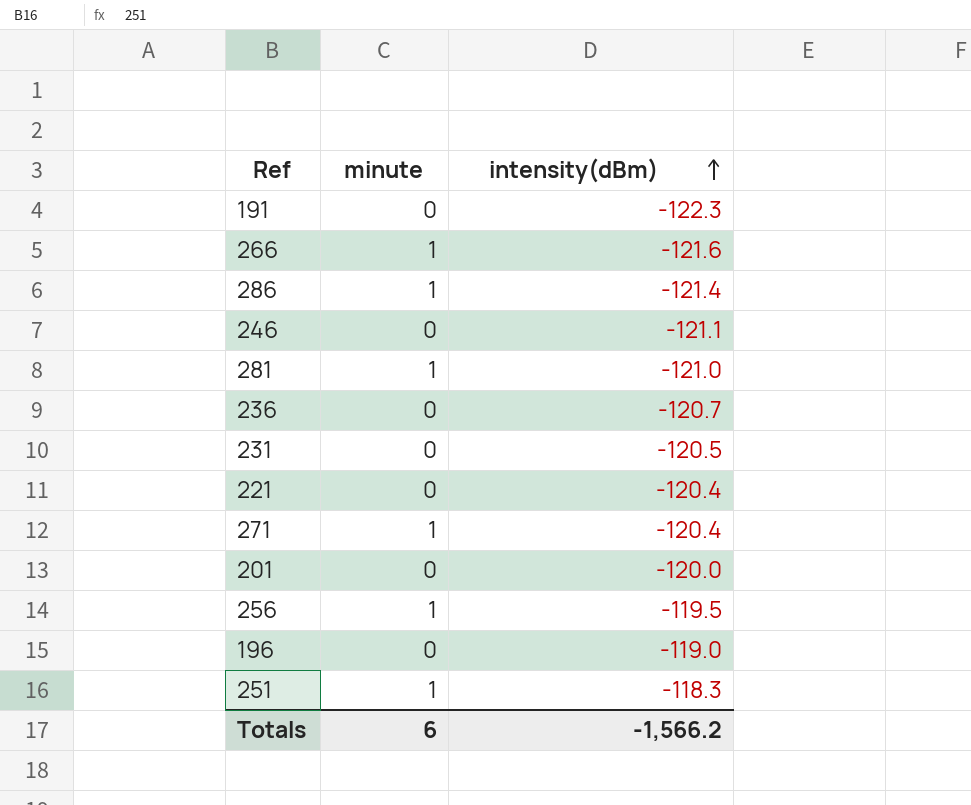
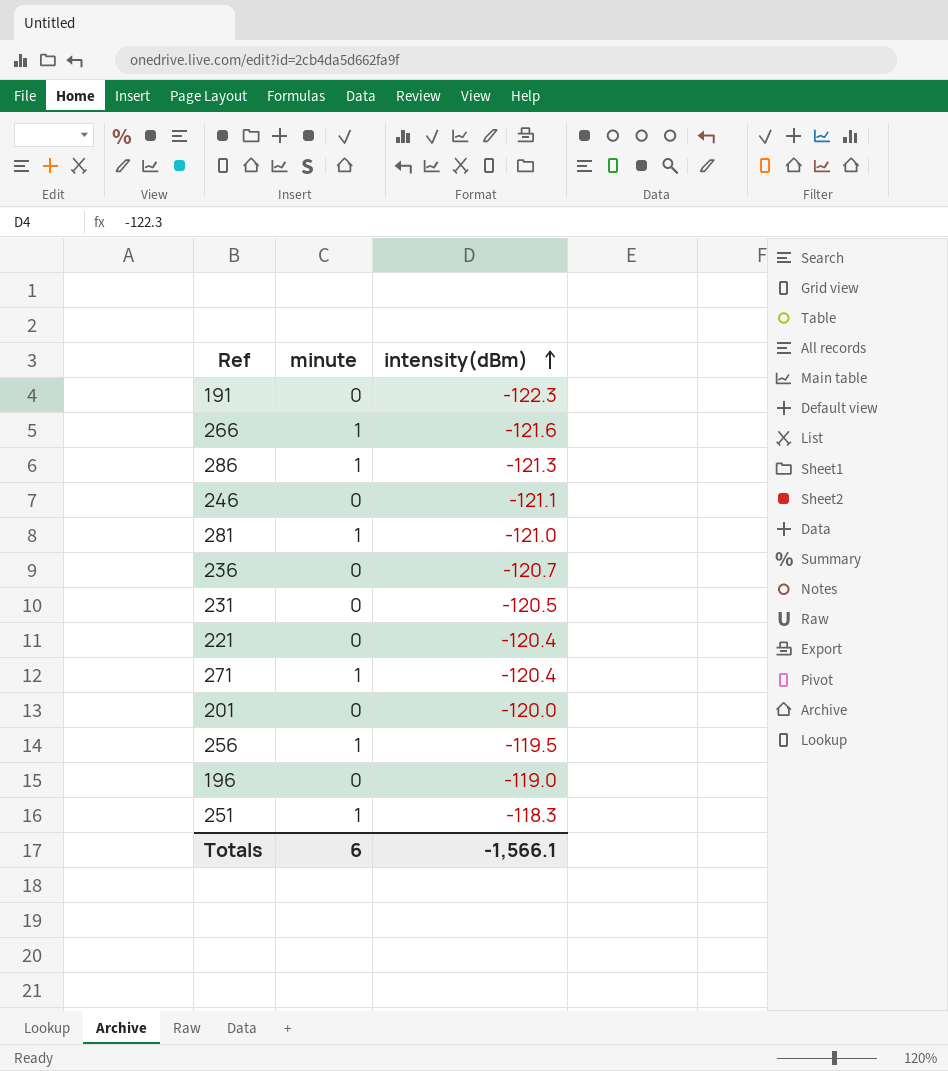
286 | intensity(dBm): -121.4 -> -121.3
Totals | intensity(dBm): -1,566.2 -> -1,566.1

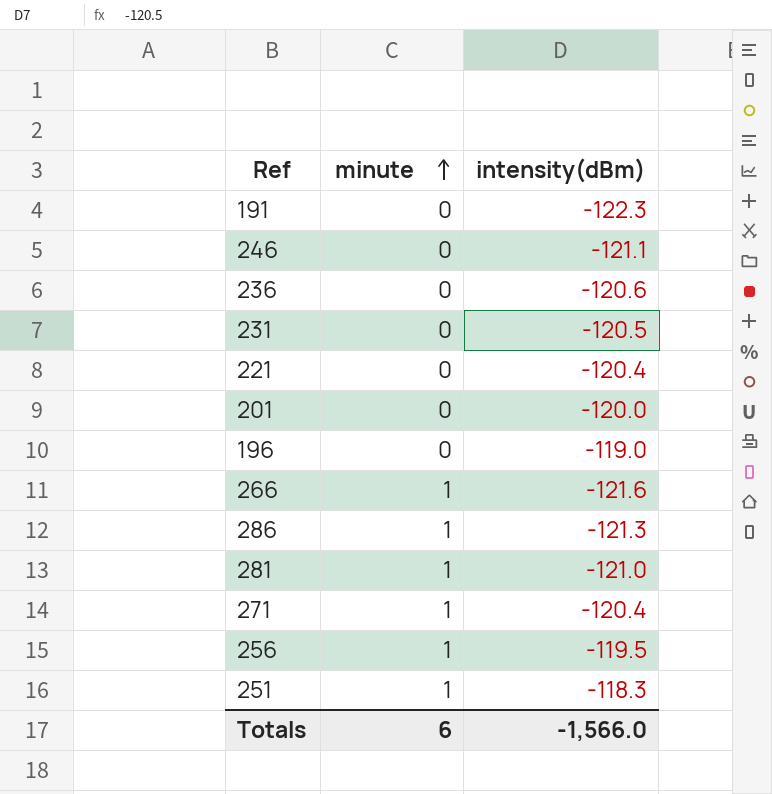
row order: intensity(dBm) ascending -> minute ascending
236 | intensity(dBm): -120.7 -> -120.6
Totals | intensity(dBm): -1,566.1 -> -1,566.0

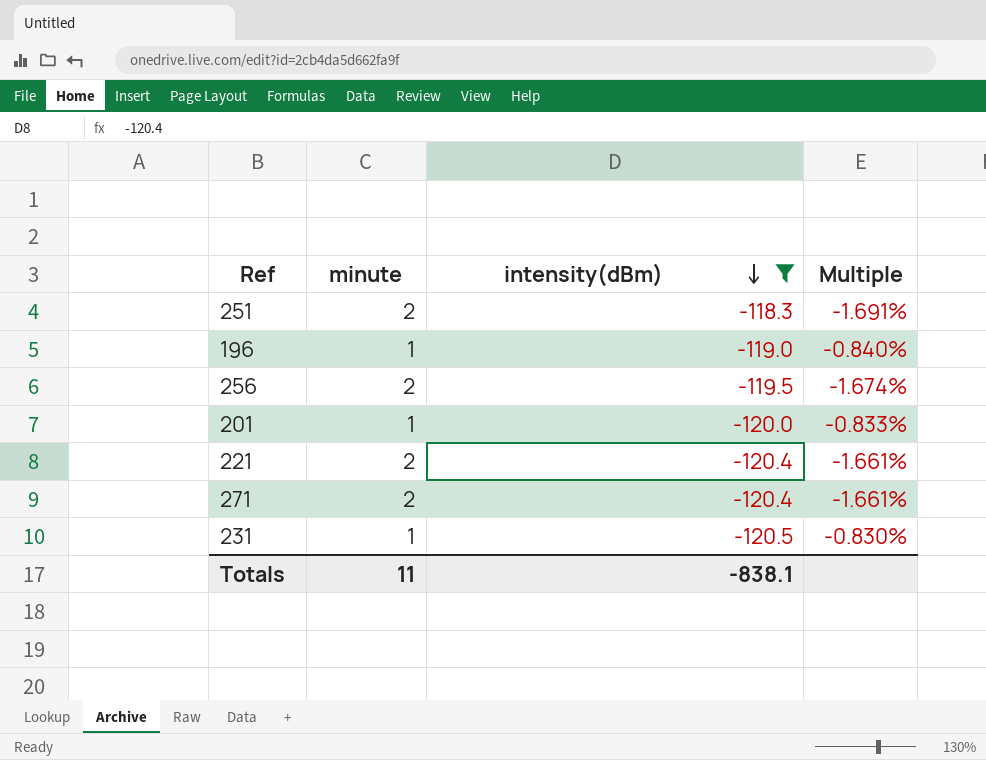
filter: none -> intensity(dBm) >= -120.5
row order: minute ascending -> intensity(dBm) descending
column Multiple | formula: none -> [minute] / [intensity(dBm)]
251 | minute: 1 -> 2
196 | minute: 0 -> 1
256 | minute: 1 -> 2
201 | minute: 0 -> 1
221 | minute: 0 -> 2
271 | minute: 1 -> 2
231 | minute: 0 -> 1
Totals | minute: 6 -> 11
Totals | intensity(dBm): -1,566.0 -> -838.1

